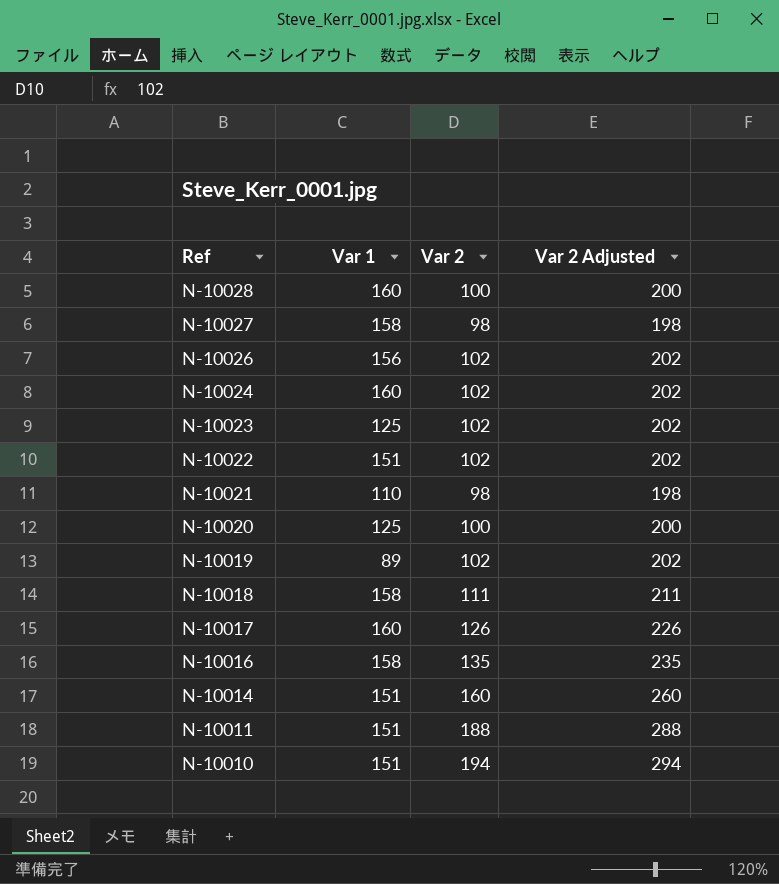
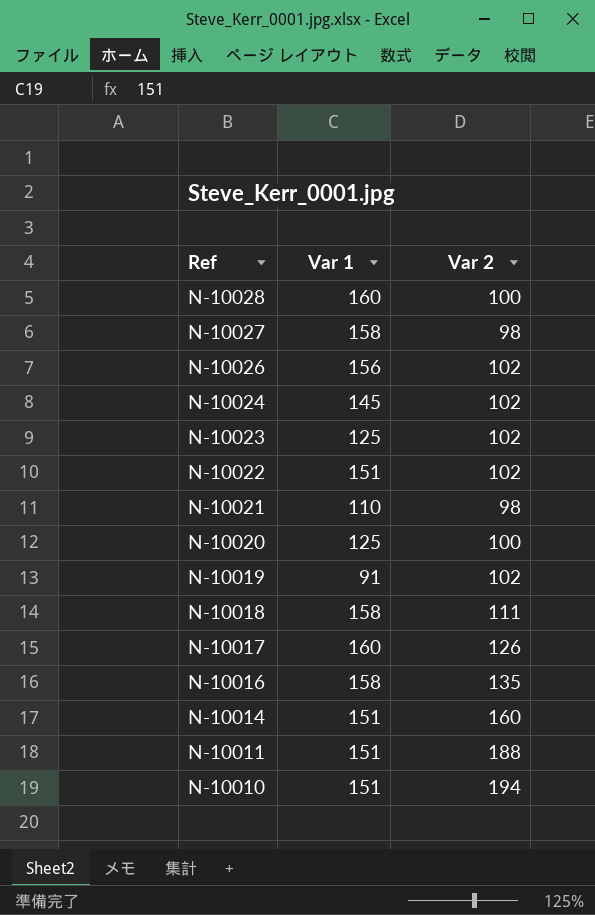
column Var 2 Adjusted | formula: [Var 2] + 100 -> none
N-10024 | Var 1: 160 -> 145
N-10019 | Var 1: 89 -> 91

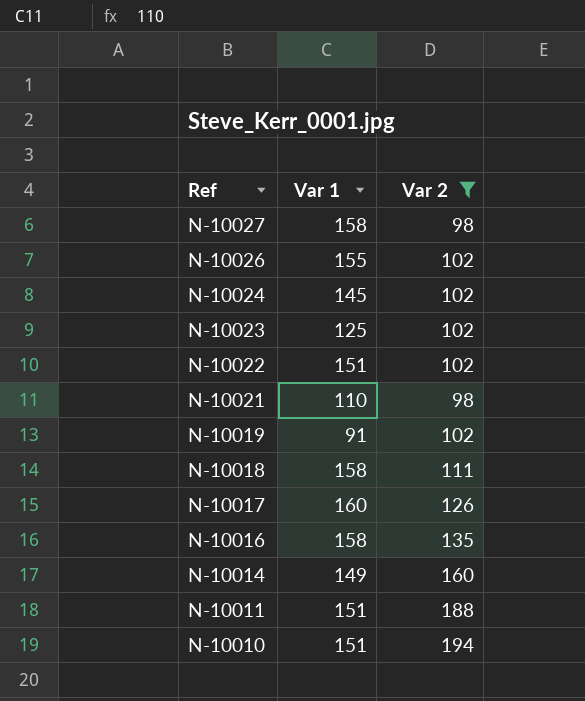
filter: none -> Var 2 != 100
N-10026 | Var 1: 156 -> 155
N-10014 | Var 1: 151 -> 149

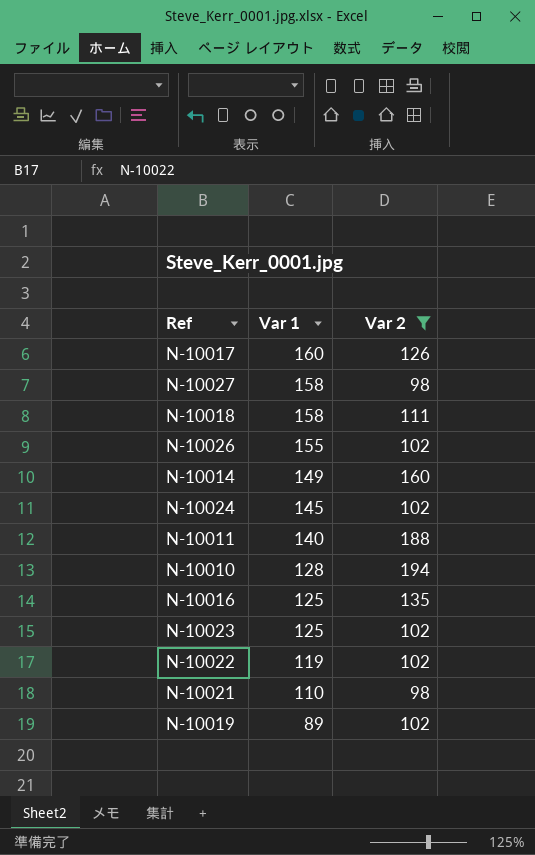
row order: Ref descending -> Var 1 descending
N-10011 | Var 1: 151 -> 140
N-10010 | Var 1: 151 -> 128
N-10016 | Var 1: 158 -> 125
N-10022 | Var 1: 151 -> 119
N-10019 | Var 1: 91 -> 89

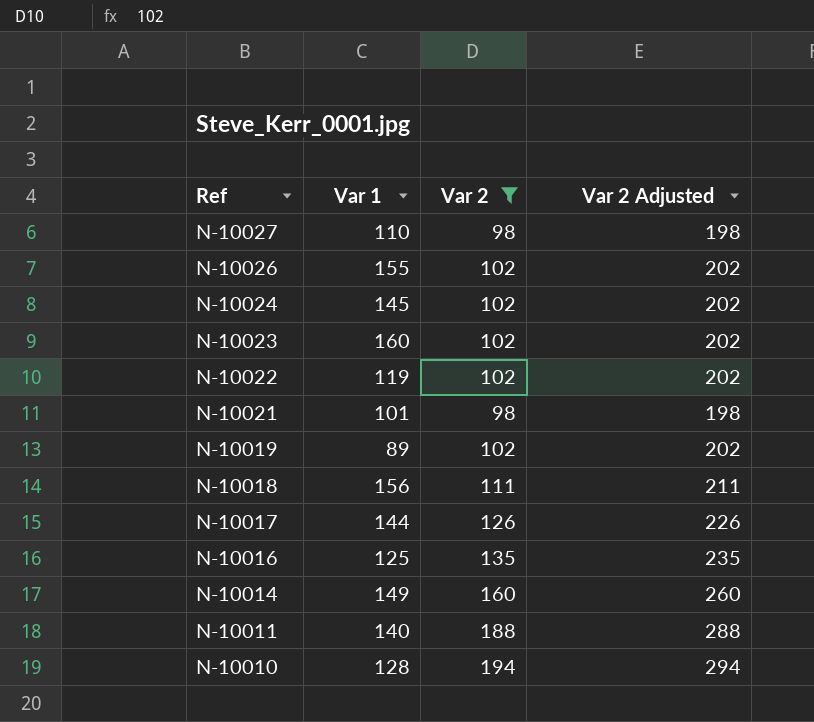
row order: Var 1 descending -> Ref descending
column Var 2 Adjusted | formula: none -> [Var 2] + 100
N-10027 | Var 1: 158 -> 110
N-10023 | Var 1: 125 -> 160
N-10021 | Var 1: 110 -> 101
N-10018 | Var 1: 158 -> 156
N-10017 | Var 1: 160 -> 144

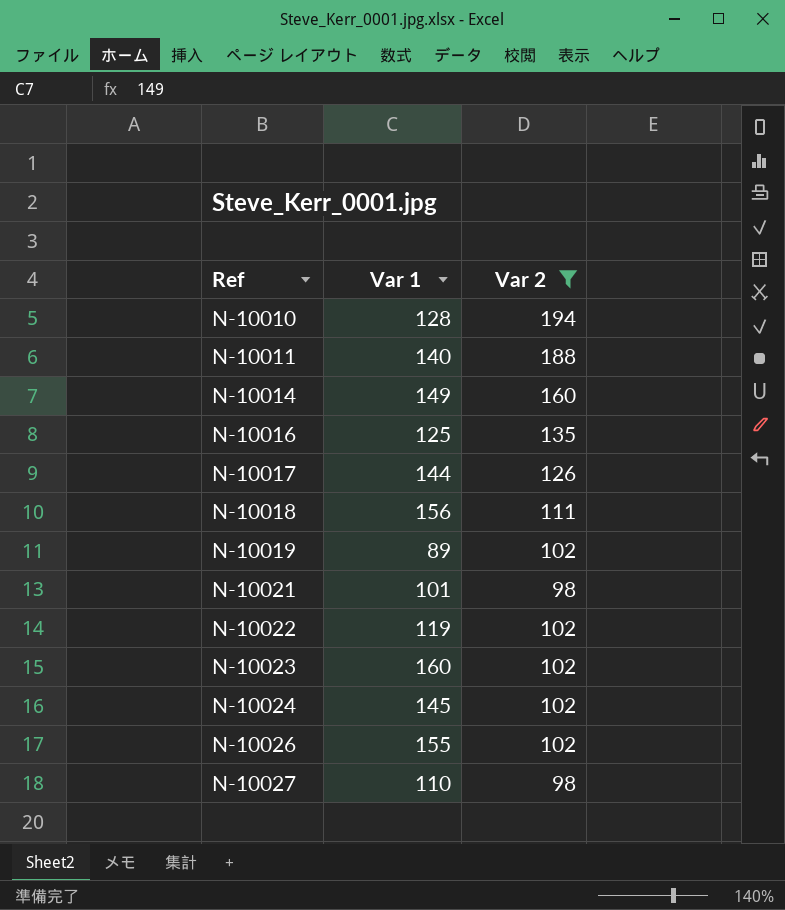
row order: Ref descending -> Ref ascending
column Var 2 Adjusted | formula: [Var 2] + 100 -> none

